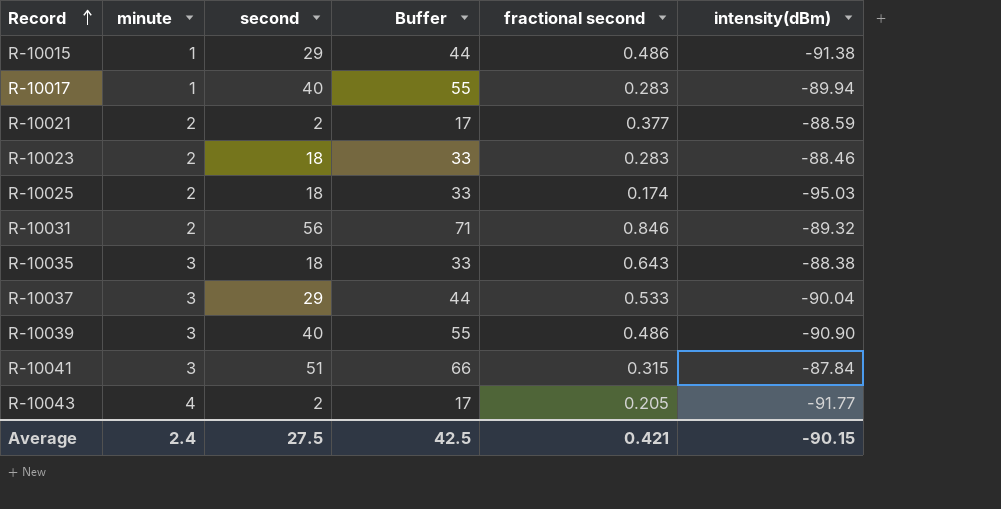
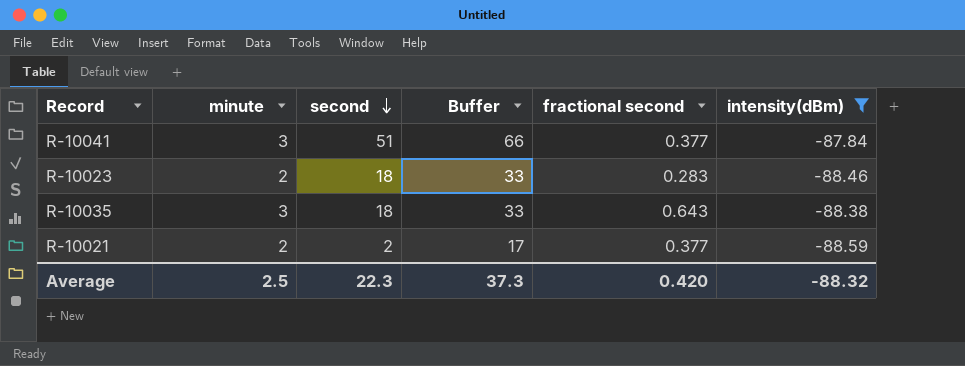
filter: none -> intensity(dBm) >= -88.59
row order: Record ascending -> second descending
R-10041 | fractional second: 0.315 -> 0.377
Average | minute: 2.4 -> 2.5
Average | second: 27.5 -> 22.3
Average | Buffer: 42.5 -> 37.3
Average | fractional second: 0.421 -> 0.420
Average | intensity(dBm): -90.15 -> -88.32

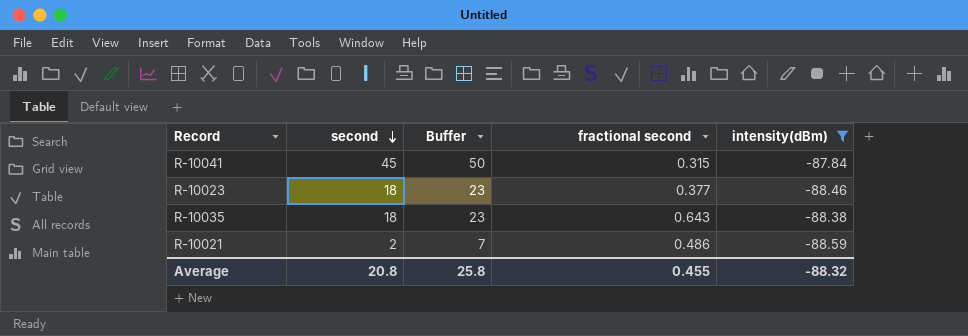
column minute | position: 2 -> none
column Buffer | formula: [second] + 15 -> [second] + 5
R-10041 | second: 51 -> 45
R-10041 | fractional second: 0.377 -> 0.315
R-10023 | fractional second: 0.283 -> 0.377
R-10021 | fractional second: 0.377 -> 0.486
Average | second: 22.3 -> 20.8
Average | Buffer: 37.3 -> 25.8
Average | fractional second: 0.420 -> 0.455

